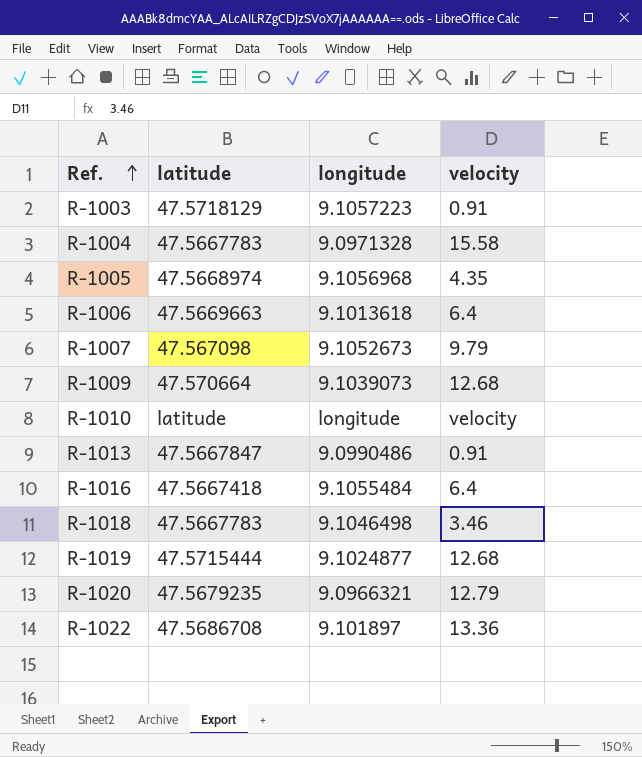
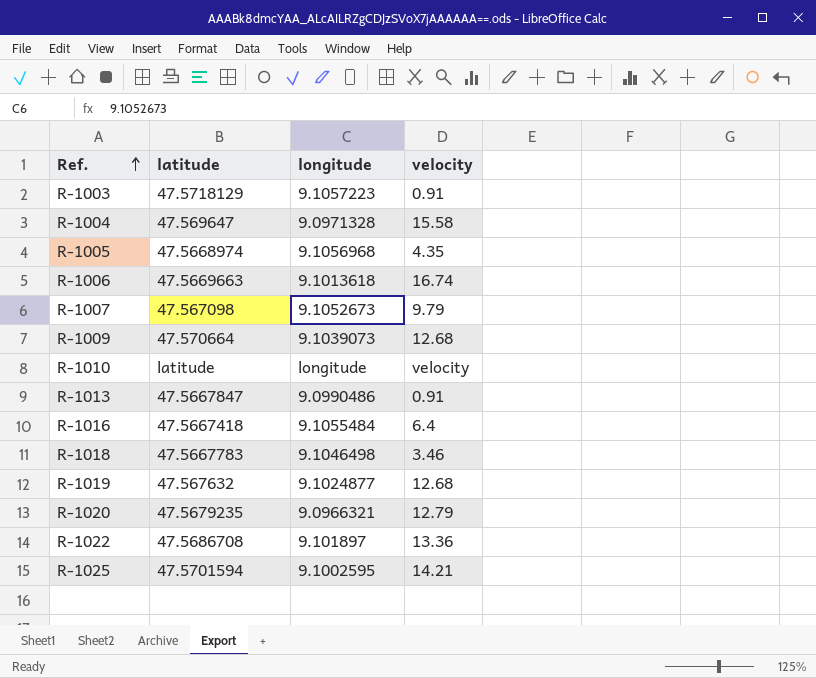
R-1004 | latitude: 47.5667783 -> 47.569647
R-1006 | velocity: 6.4 -> 16.74
R-1019 | latitude: 47.5715444 -> 47.567632
row R-1025: none -> 47.5701594 | 9.1002595 | 14.21

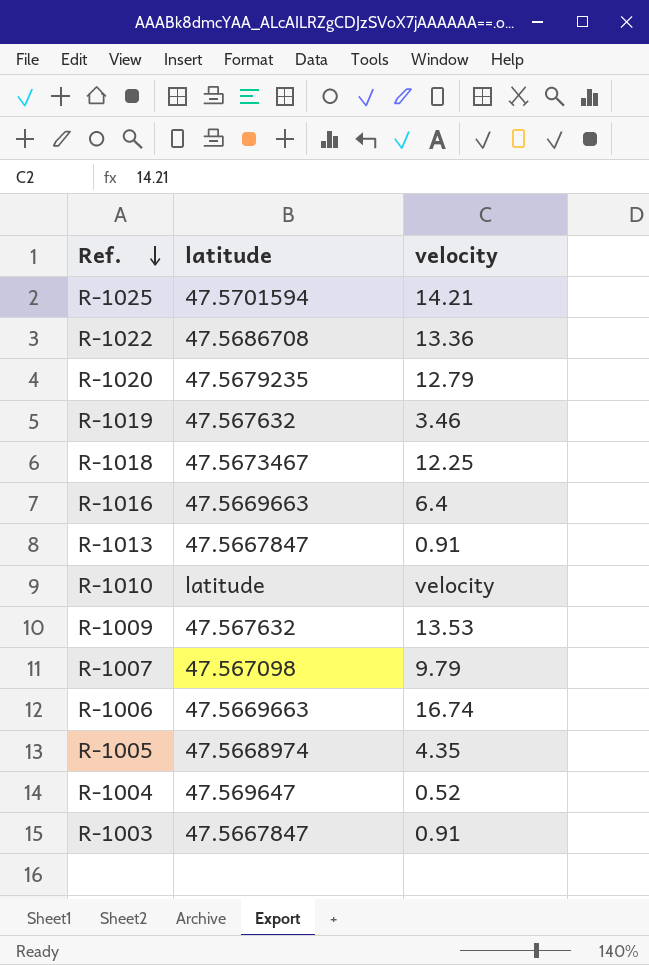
row order: Ref. ascending -> Ref. descending
column longitude | position: 3 -> none
R-1019 | velocity: 12.68 -> 3.46
R-1018 | latitude: 47.5667783 -> 47.5673467
R-1018 | velocity: 3.46 -> 12.25
R-1016 | latitude: 47.5667418 -> 47.5669663
R-1009 | latitude: 47.570664 -> 47.567632
R-1009 | velocity: 12.68 -> 13.53
R-1004 | velocity: 15.58 -> 0.52
R-1003 | latitude: 47.5718129 -> 47.5667847

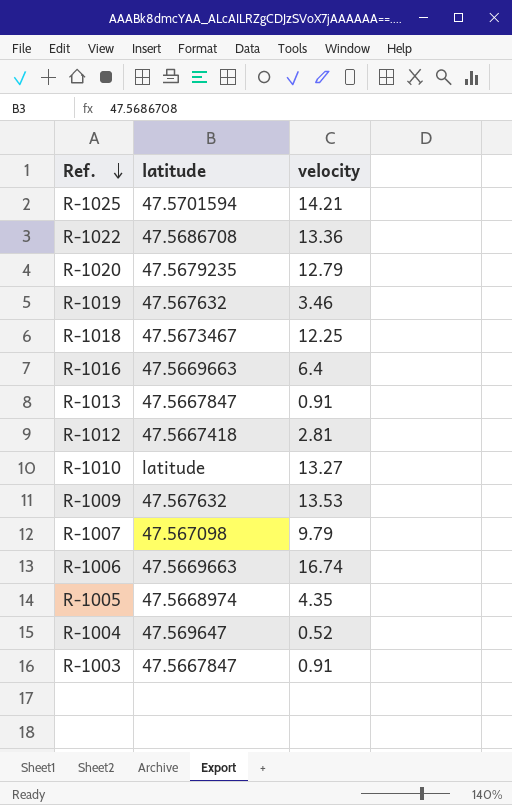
row R-1012: none -> 47.5667418 | 2.81
R-1010 | velocity: velocity -> 13.27

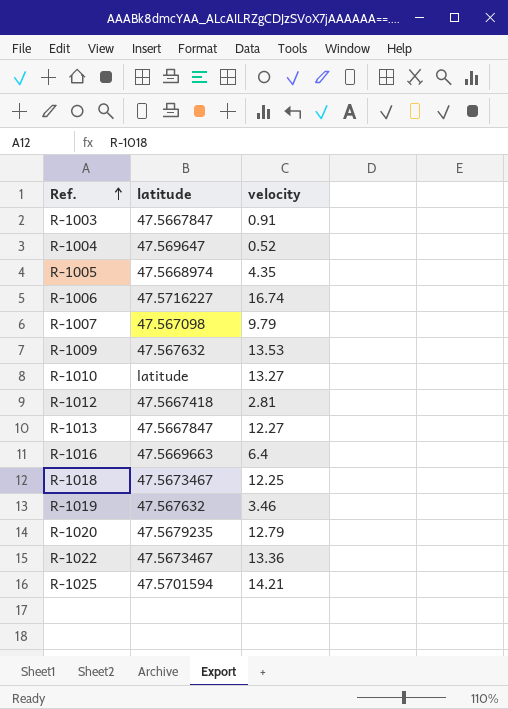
row order: Ref. descending -> Ref. ascending
R-1006 | latitude: 47.5669663 -> 47.5716227
R-1013 | velocity: 0.91 -> 12.27
R-1022 | latitude: 47.5686708 -> 47.5673467

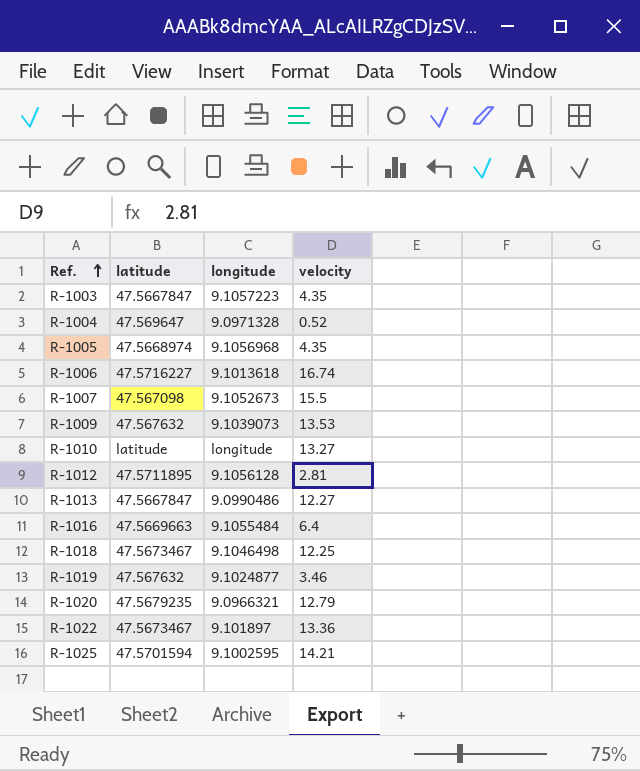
column longitude | position: none -> 3
R-1003 | velocity: 0.91 -> 4.35
R-1007 | velocity: 9.79 -> 15.5
R-1012 | latitude: 47.5667418 -> 47.5711895

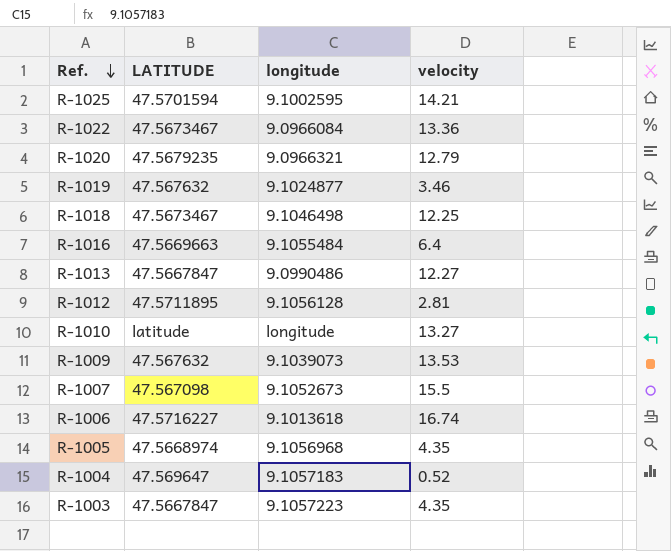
row order: Ref. ascending -> Ref. descending
column name: latitude -> LATITUDE
R-1022 | longitude: 9.101897 -> 9.0966084
R-1004 | longitude: 9.0971328 -> 9.1057183

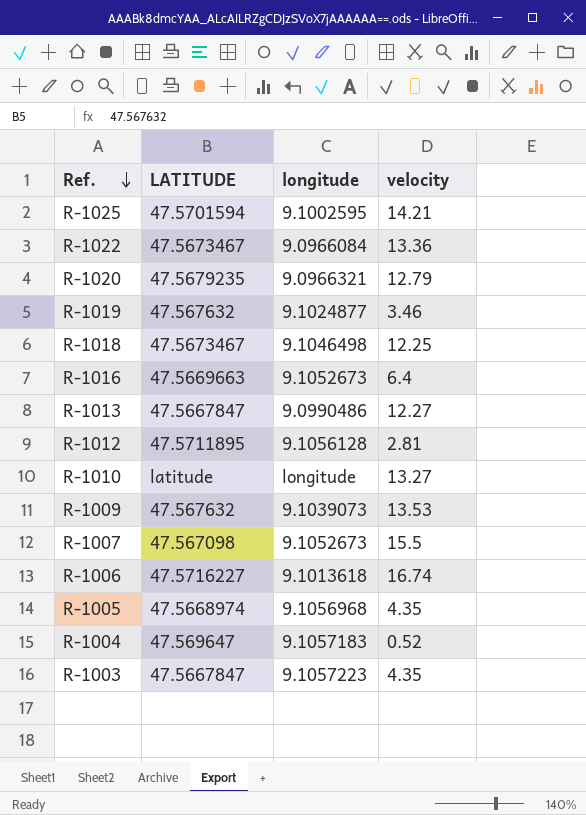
R-1016 | longitude: 9.1055484 -> 9.1052673

